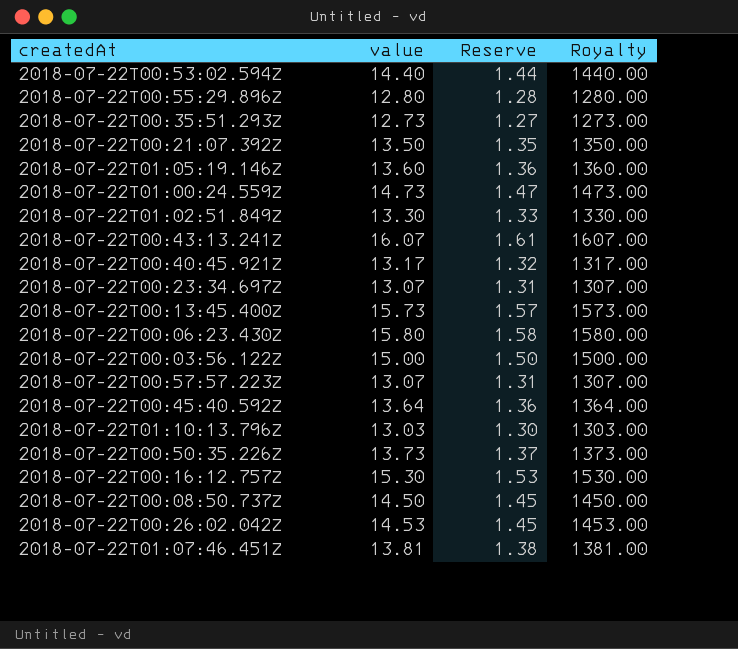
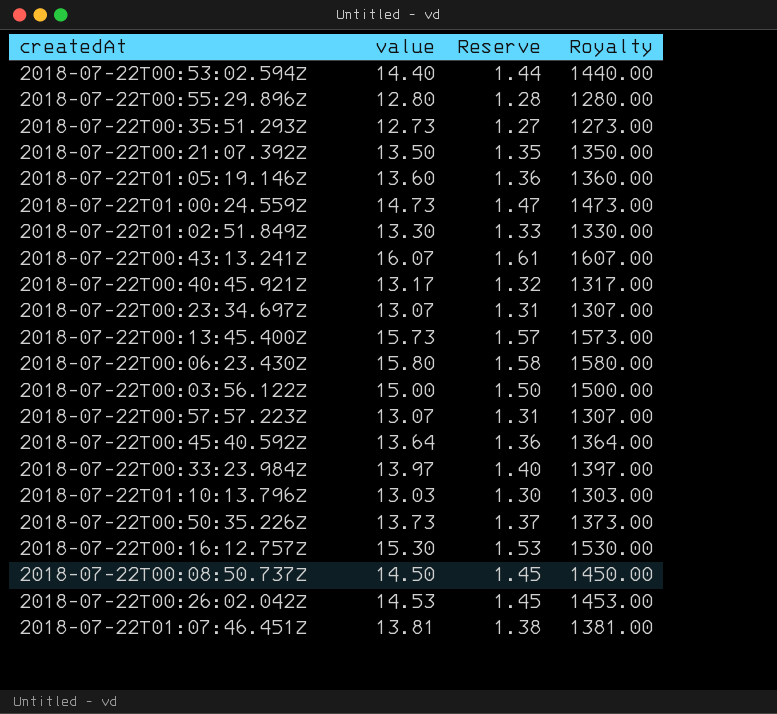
row 2018-07-22T00:33:23.984Z: none -> 13.97 | 1.40 | 1397.00

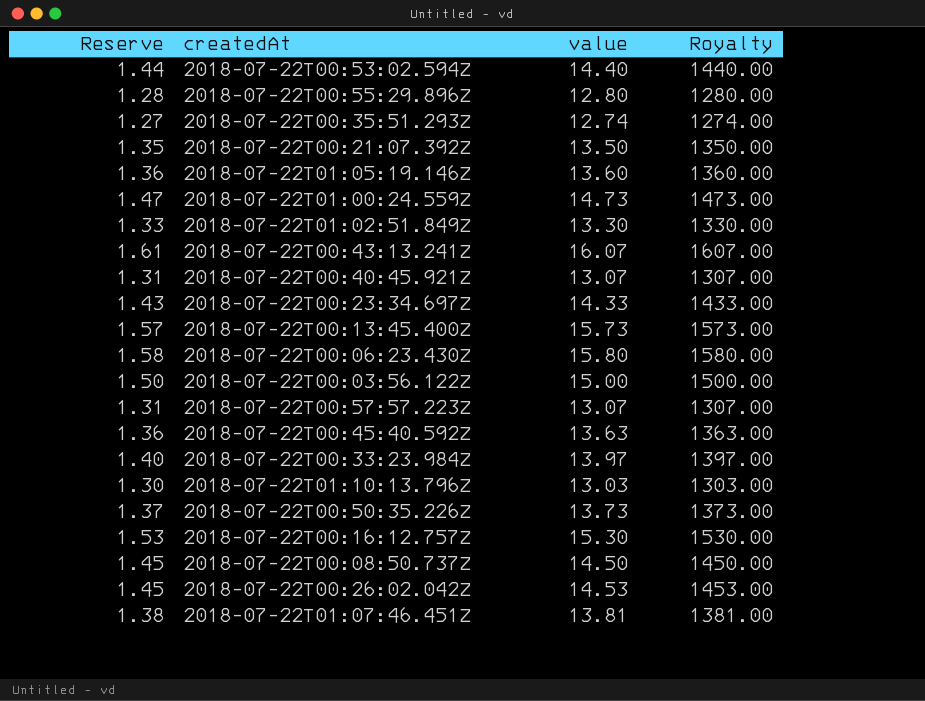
column Reserve | position: 3 -> 1
2018-07-22T00:35:51.293Z | value: 12.73 -> 12.74
2018-07-22T00:35:51.293Z | Royalty: 1273.00 -> 1274.00
2018-07-22T00:40:45.921Z | Reserve: 1.32 -> 1.31
2018-07-22T00:40:45.921Z | value: 13.17 -> 13.07
2018-07-22T00:40:45.921Z | Royalty: 1317.00 -> 1307.00
2018-07-22T00:23:34.697Z | Reserve: 1.31 -> 1.43
2018-07-22T00:23:34.697Z | value: 13.07 -> 14.33
2018-07-22T00:23:34.697Z | Royalty: 1307.00 -> 1433.00
2018-07-22T00:45:40.592Z | value: 13.64 -> 13.63
2018-07-22T00:45:40.592Z | Royalty: 1364.00 -> 1363.00

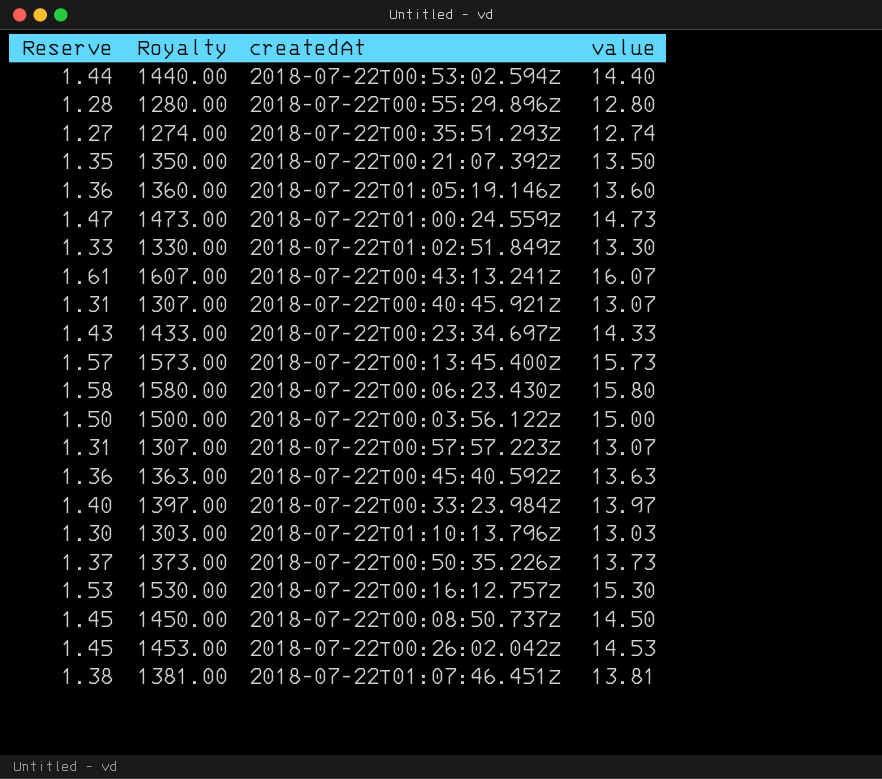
column Royalty | position: 4 -> 2

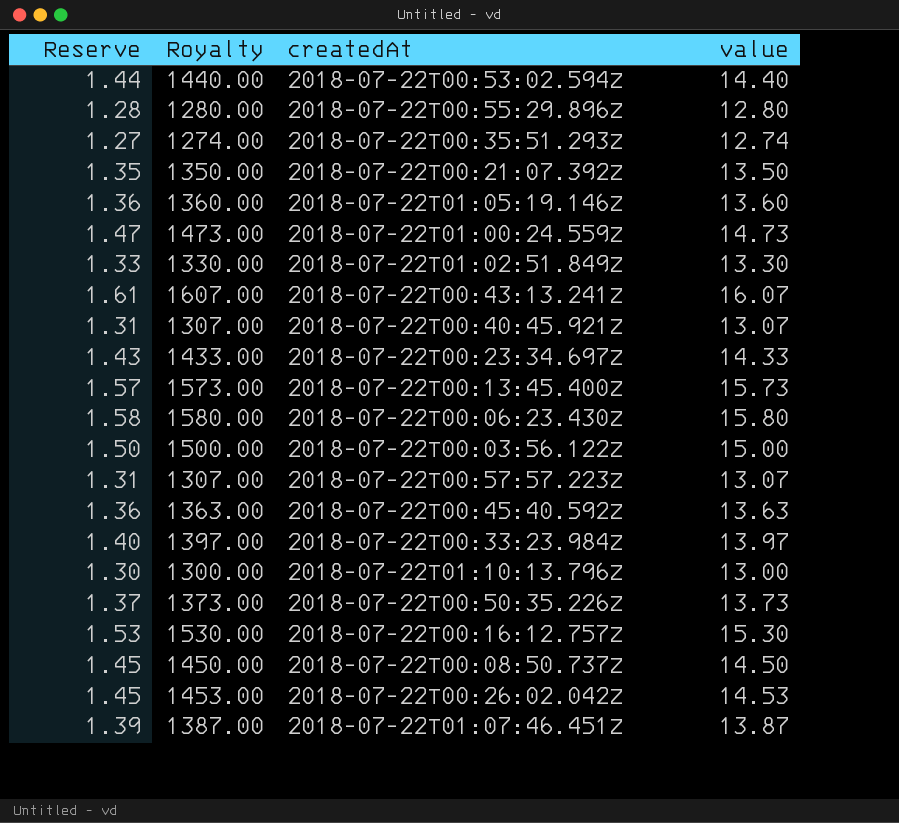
2018-07-22T01:10:13.796Z | Royalty: 1303.00 -> 1300.00
2018-07-22T01:10:13.796Z | value: 13.03 -> 13.00
2018-07-22T01:07:46.451Z | Reserve: 1.38 -> 1.39
2018-07-22T01:07:46.451Z | Royalty: 1381.00 -> 1387.00
2018-07-22T01:07:46.451Z | value: 13.81 -> 13.87

